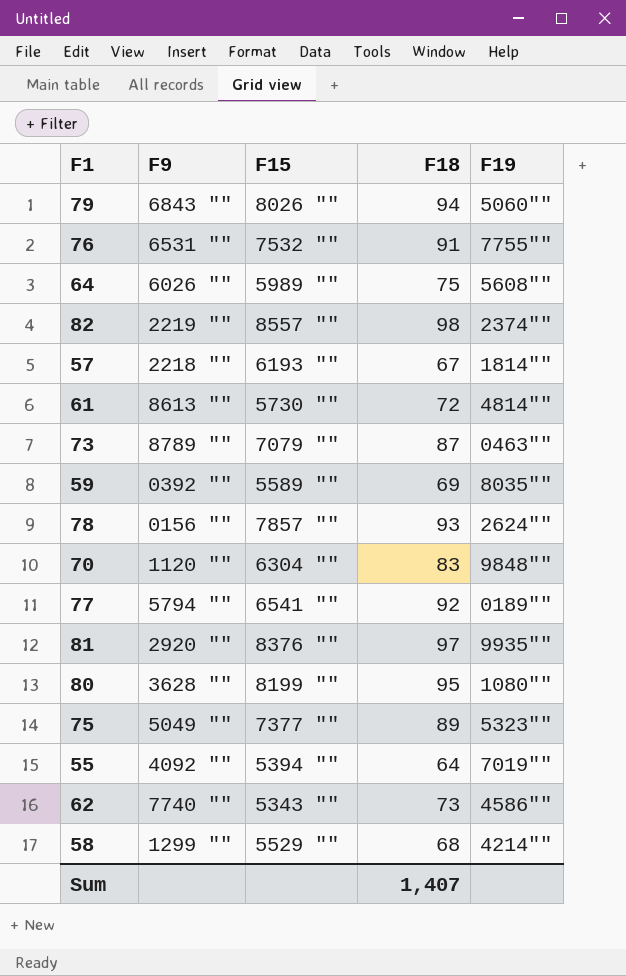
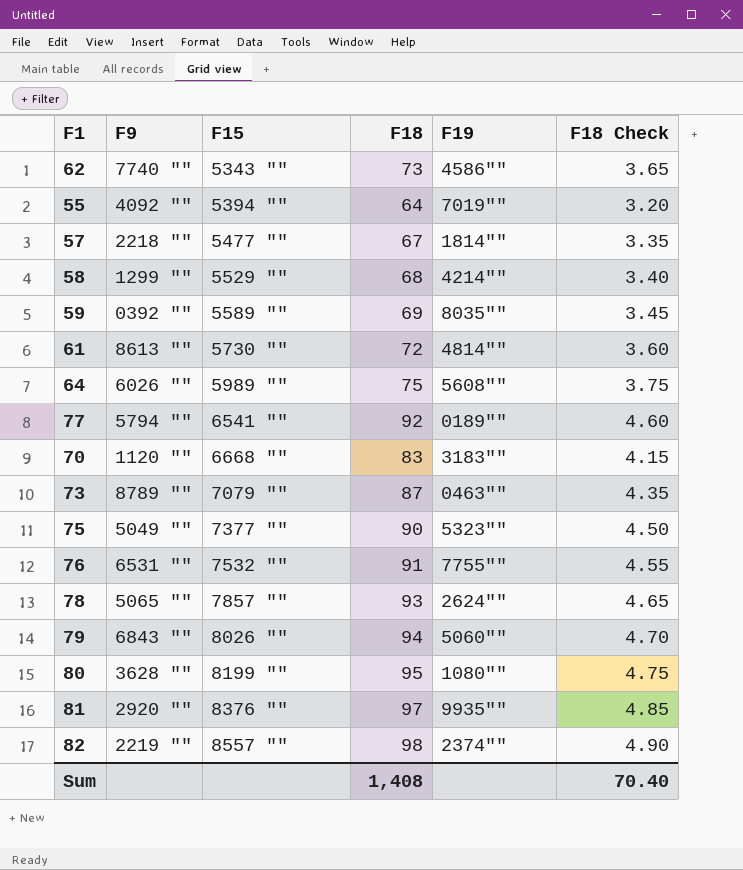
row order: none -> F15 ascending
column F18 Check | formula: none -> [F18] * 0.05
57 | F15: 6193 "" -> 5477 ""
70 | F15: 6304 "" -> 6668 ""
70 | F19: 9848"" -> 3183""
75 | F18: 89 -> 90
78 | F9: 0156 "" -> 5065 ""
Sum | F18: 1,407 -> 1,408

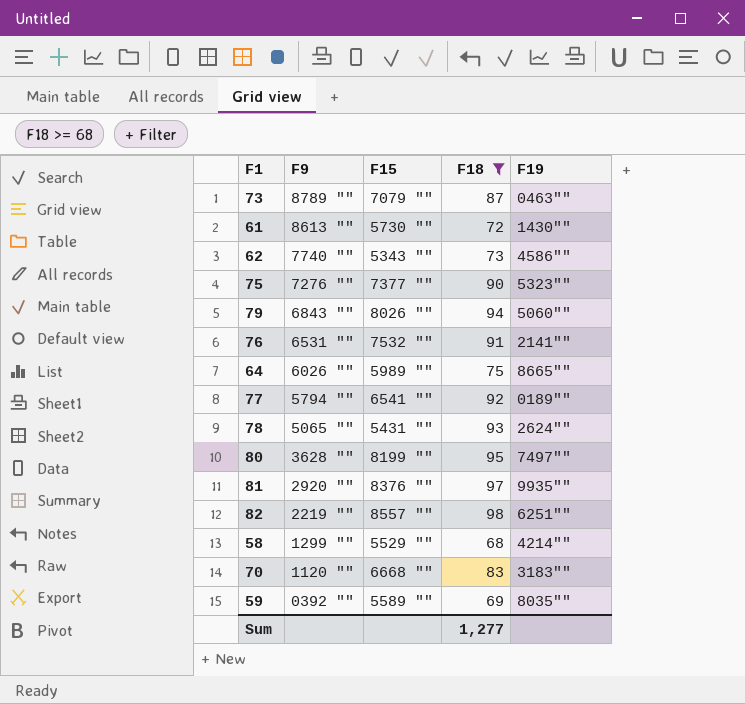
filter: none -> F18 >= 68
row order: F15 ascending -> F9 descending
column F18 Check | formula: [F18] * 0.05 -> none
61 | F19: 4814"" -> 1430""
75 | F9: 5049 "" -> 7276 ""
76 | F19: 7755"" -> 2141""
64 | F19: 5608"" -> 8665""
78 | F15: 7857 "" -> 5431 ""
80 | F19: 1080"" -> 7497""
82 | F19: 2374"" -> 6251""
Sum | F18: 1,408 -> 1,277

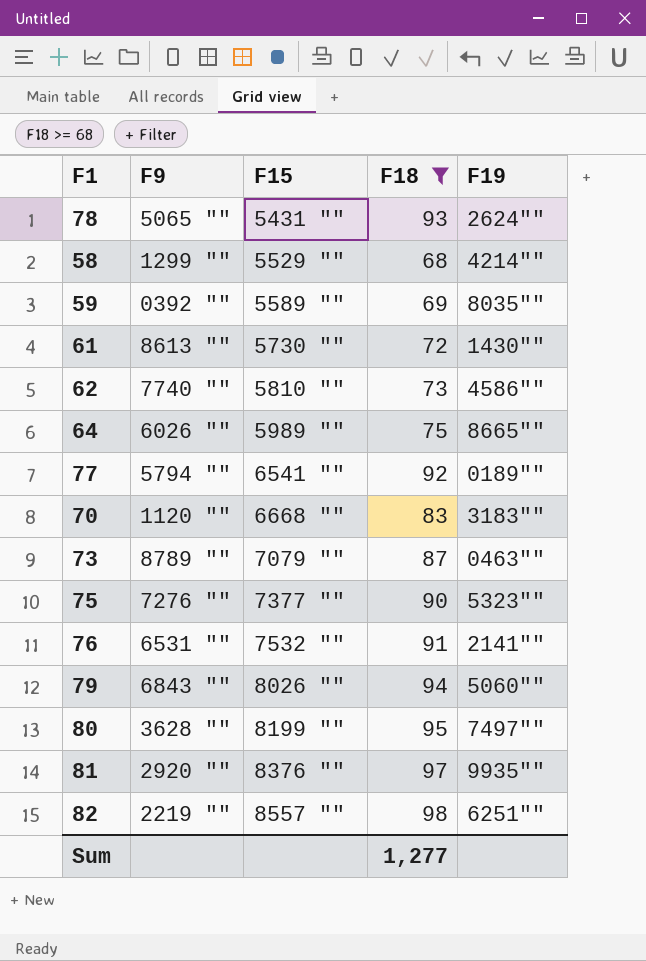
row order: F9 descending -> F15 ascending
62 | F15: 5343 "" -> 5810 ""

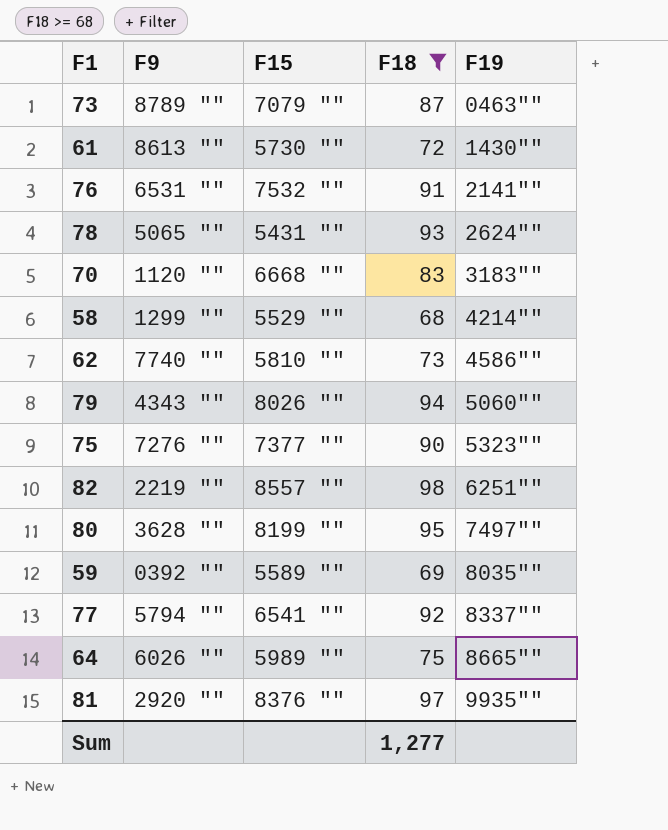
row order: F15 ascending -> F19 ascending
79 | F9: 6843 "" -> 4343 ""
77 | F19: 0189"" -> 8337""

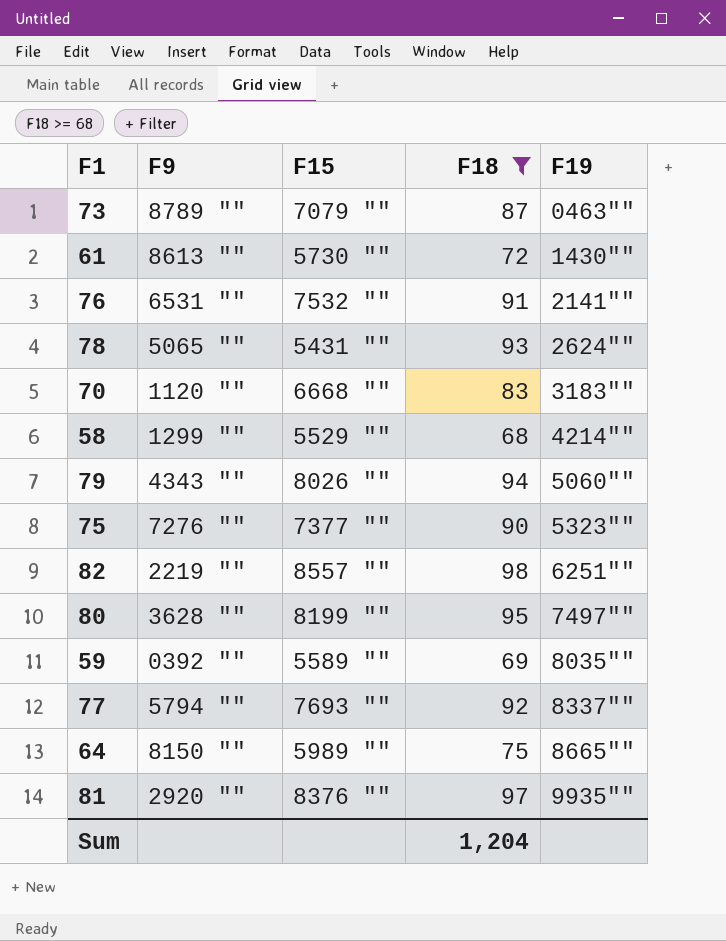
row 62: 7740 "" | 5810 "" | 73 | 4586"" -> none
77 | F15: 6541 "" -> 7693 ""
64 | F9: 6026 "" -> 8150 ""
Sum | F18: 1,277 -> 1,204

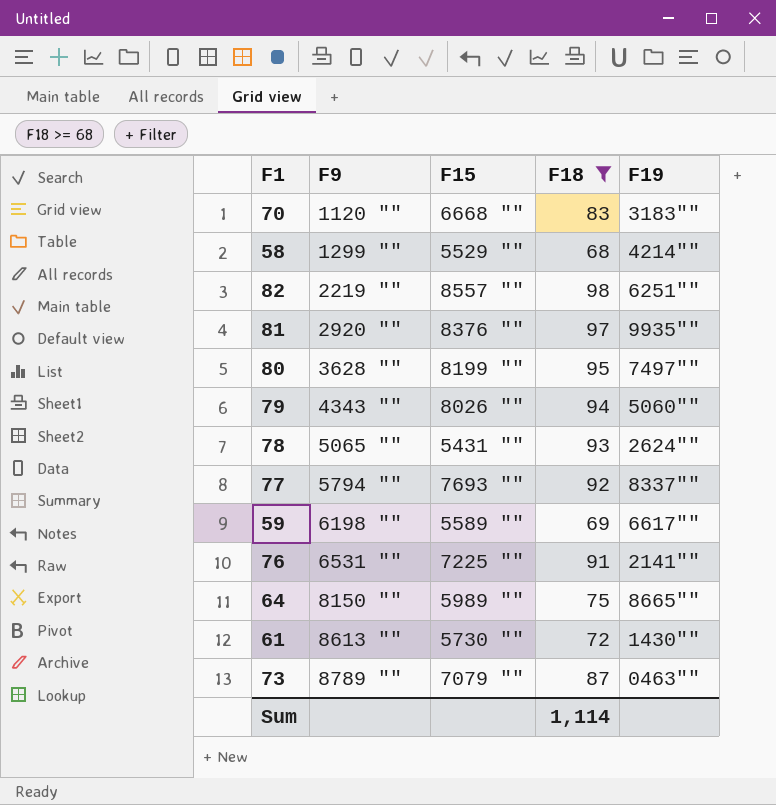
row order: F19 ascending -> F9 ascending
row 75: 7276 "" | 7377 "" | 90 | 5323"" -> none
59 | F9: 0392 "" -> 6198 ""
59 | F19: 8035"" -> 6617""
76 | F15: 7532 "" -> 7225 ""
Sum | F18: 1,204 -> 1,114

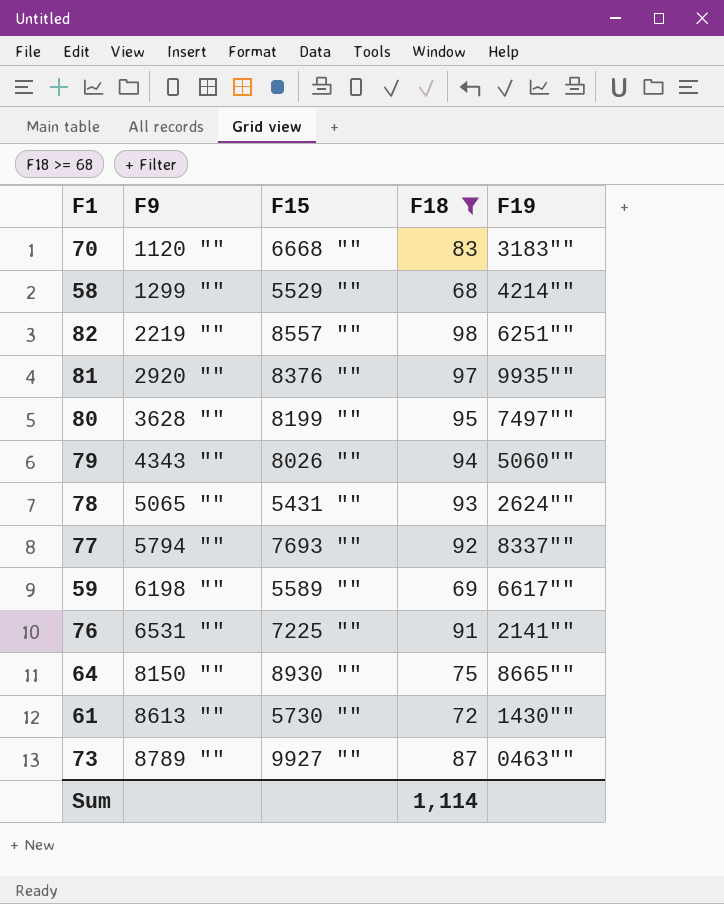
64 | F15: 5989 "" -> 8930 ""
73 | F15: 7079 "" -> 9927 ""

